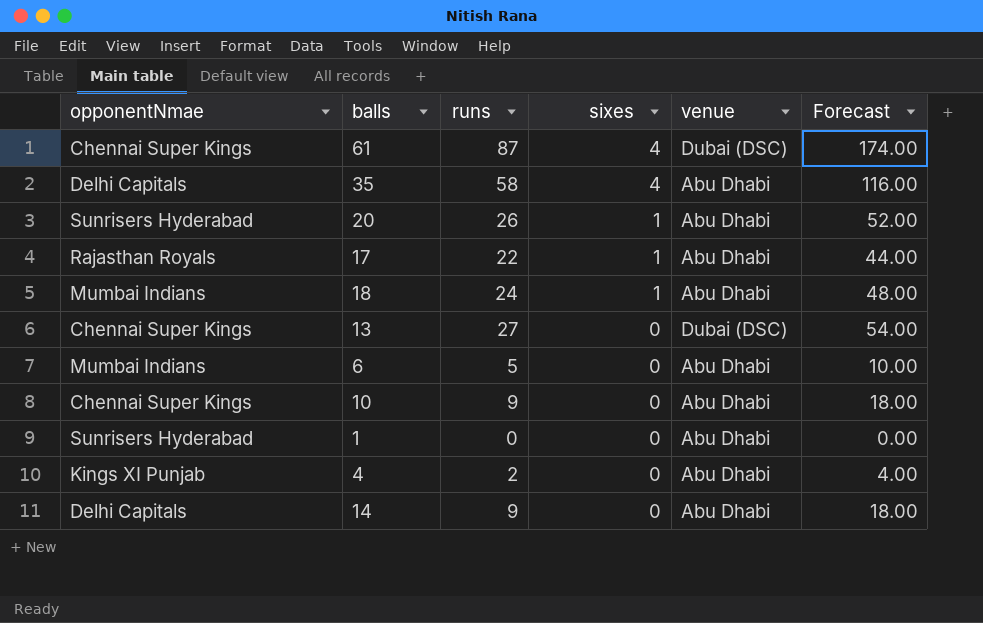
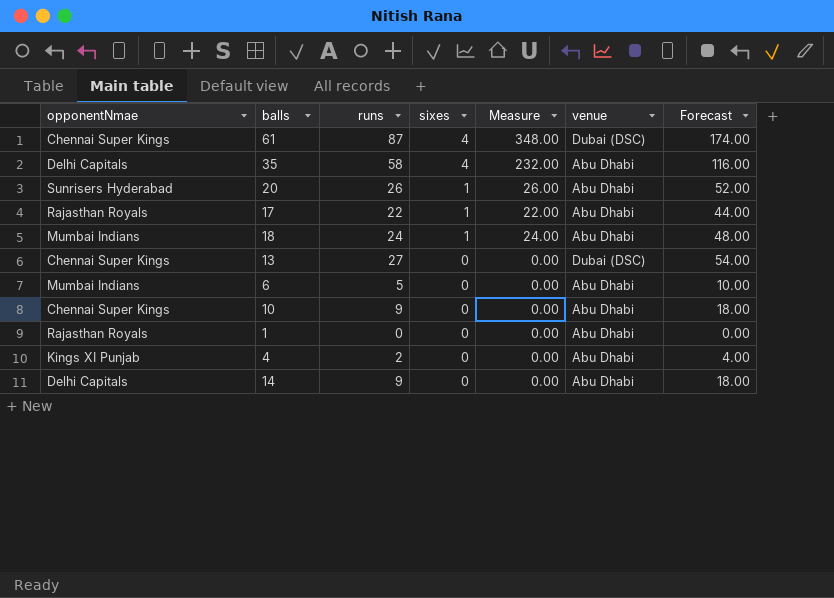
column Measure | formula: none -> [runs] * [sixes]
1 | opponentNmae: Sunrisers Hyderabad -> Rajasthan Royals

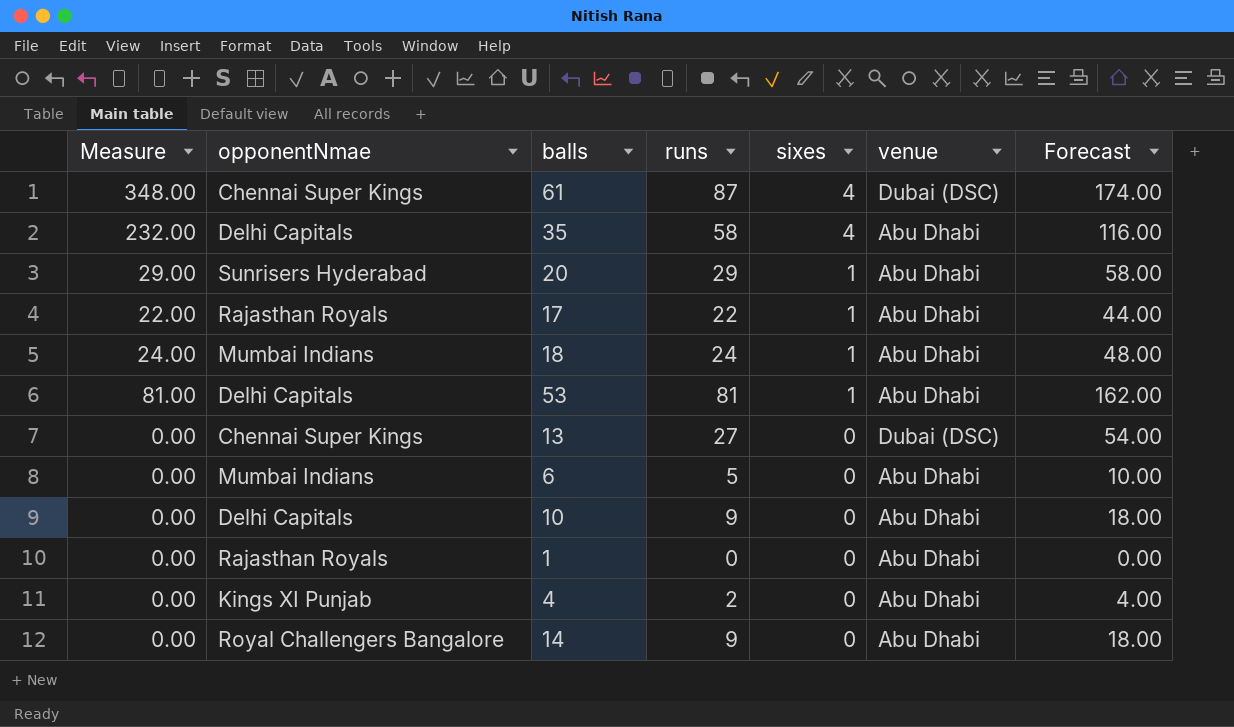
column Measure | position: 5 -> 1
20 | Measure: 26.00 -> 29.00
20 | runs: 26 -> 29
20 | Forecast: 52.00 -> 58.00
row 53: none -> 81.00 | Delhi Capitals | 81 | 1 | Abu Dhabi | 162.00
10 | opponentNmae: Chennai Super Kings -> Delhi Capitals
14 | opponentNmae: Delhi Capitals -> Royal Challengers Bangalore

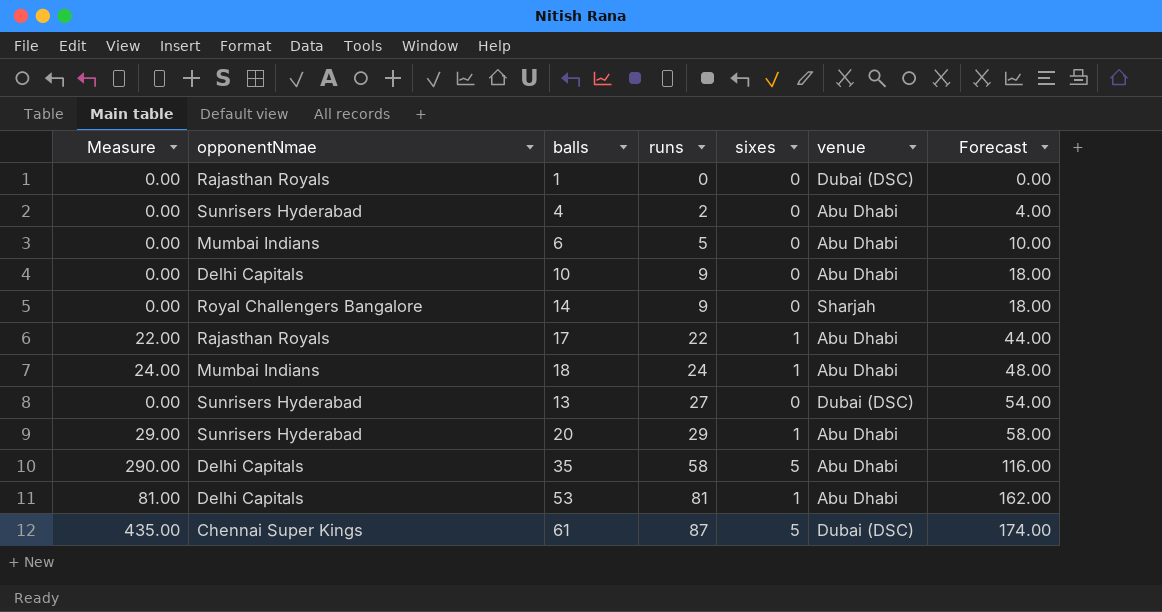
row order: sixes descending -> runs ascending
1 | venue: Abu Dhabi -> Dubai (DSC)
4 | opponentNmae: Kings XI Punjab -> Sunrisers Hyderabad
14 | venue: Abu Dhabi -> Sharjah
13 | opponentNmae: Chennai Super Kings -> Sunrisers Hyderabad
35 | Measure: 232.00 -> 290.00
35 | sixes: 4 -> 5
61 | Measure: 348.00 -> 435.00
61 | sixes: 4 -> 5

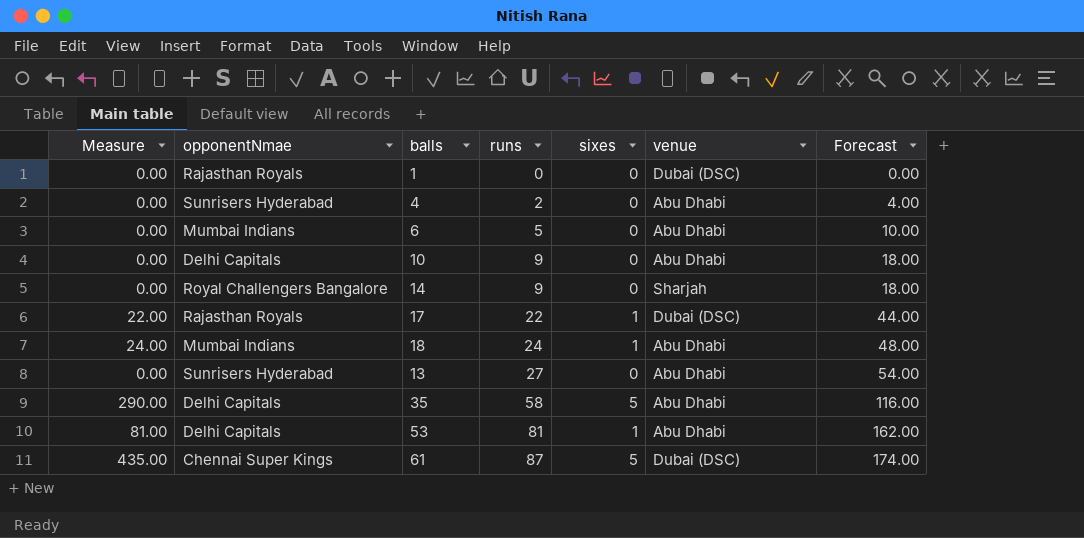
row 20: 29.00 | Sunrisers Hyderabad | 29 | 1 | Abu Dhabi | 58.00 -> none
17 | venue: Abu Dhabi -> Dubai (DSC)
13 | venue: Dubai (DSC) -> Abu Dhabi

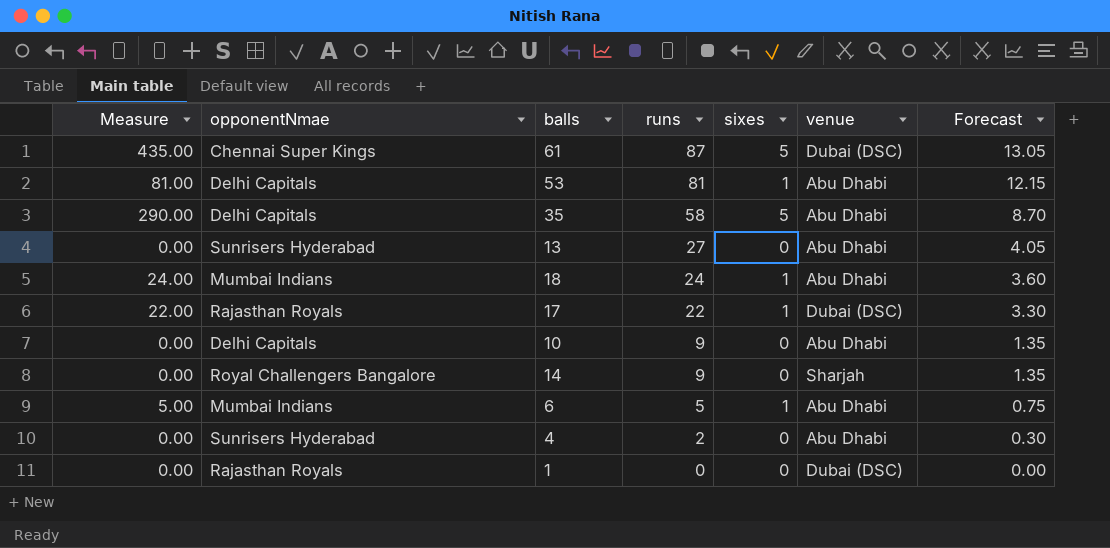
row order: runs ascending -> runs descending
column Forecast | formula: [runs] * 2 -> [runs] * 0.15
6 | Measure: 0.00 -> 5.00
6 | sixes: 0 -> 1

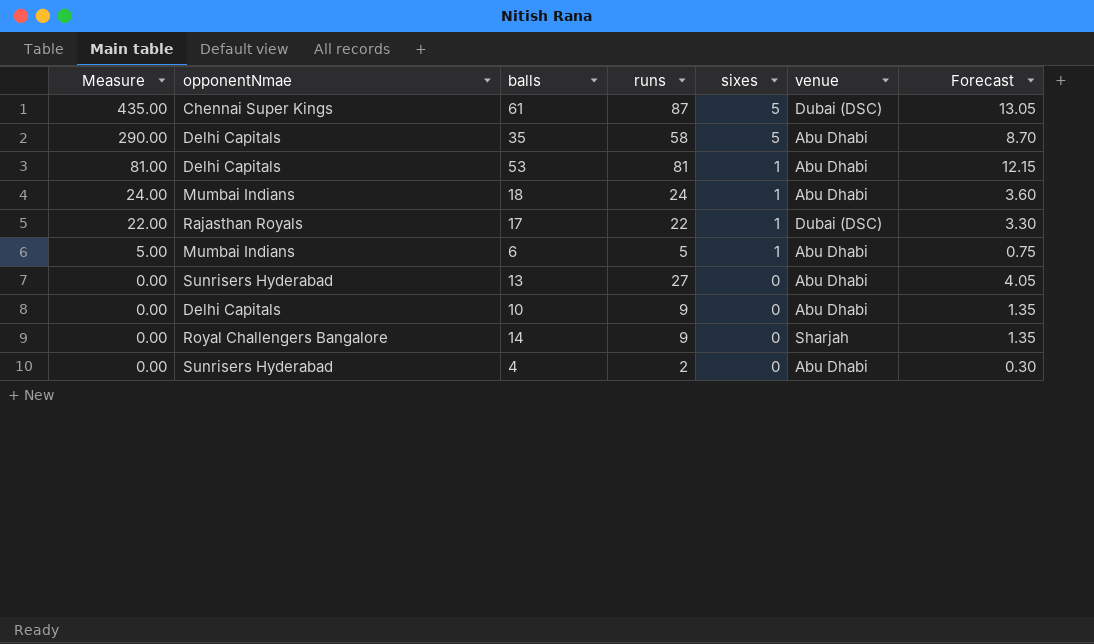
row order: runs descending -> Measure descending
row 1: 0.00 | Rajasthan Royals | 0 | 0 | Dubai (DSC) | 0.00 -> none

